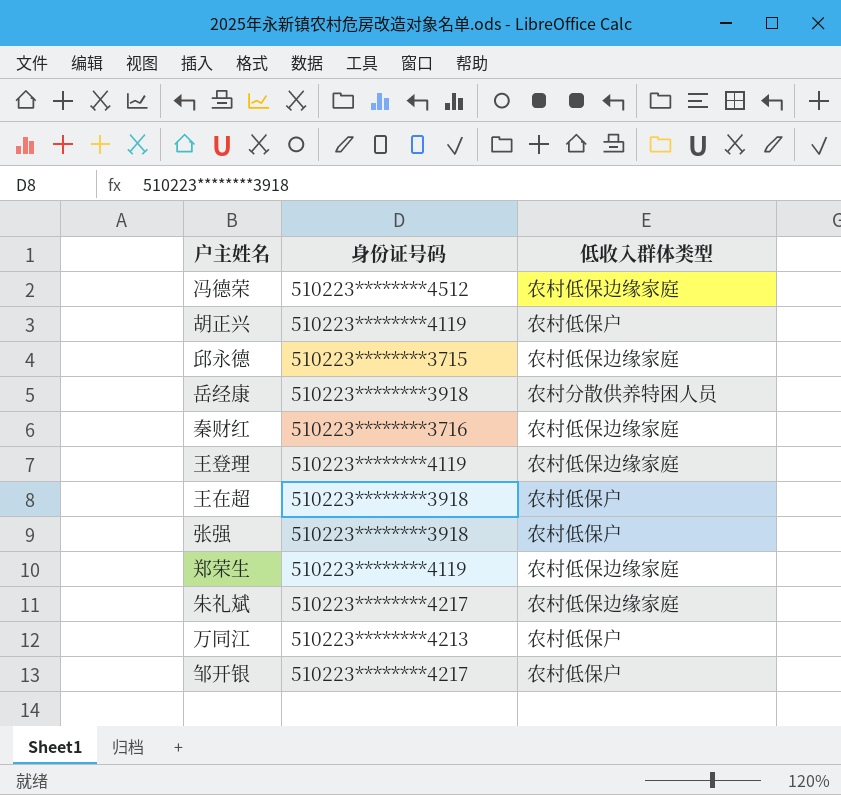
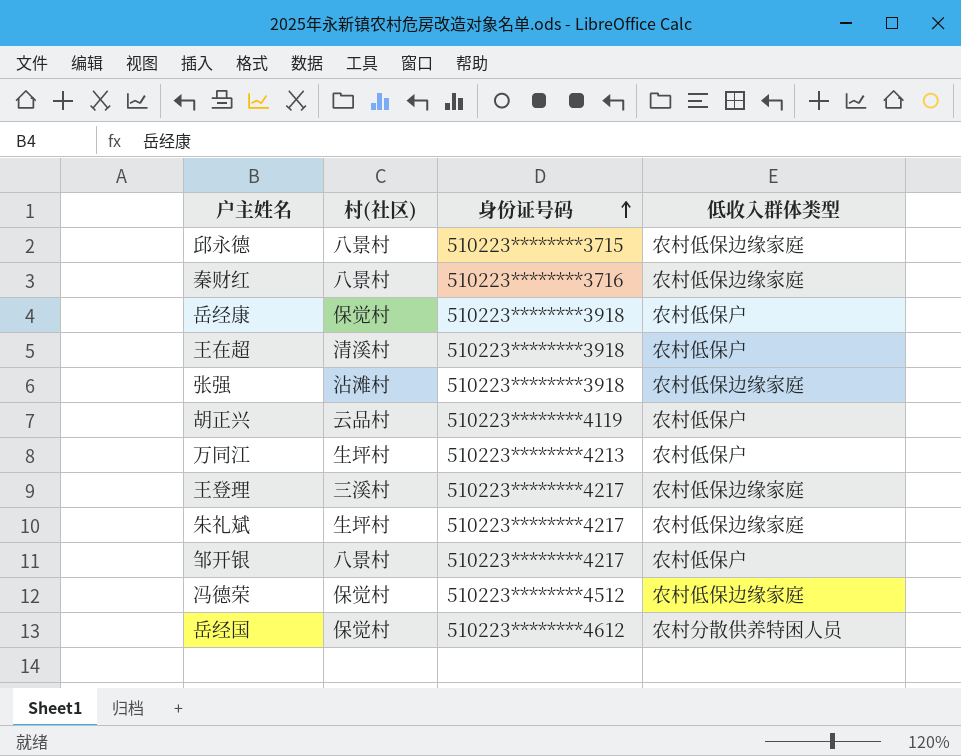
row order: none -> 身份证号码 ascending
column 村(社区) | position: none -> 2
row 郑荣生: 510223********4119 | 农村低保边缘家庭 -> none
岳经康 | 低收入群体类型: 农村分散供养特困人员 -> 农村低保户
张强 | 低收入群体类型: 农村低保户 -> 农村低保边缘家庭
王登理 | 身份证号码: 510223********4119 -> 510223********4217
row 岳经国: none -> 保觉村 | 510223********4612 | 农村分散供养特困人员

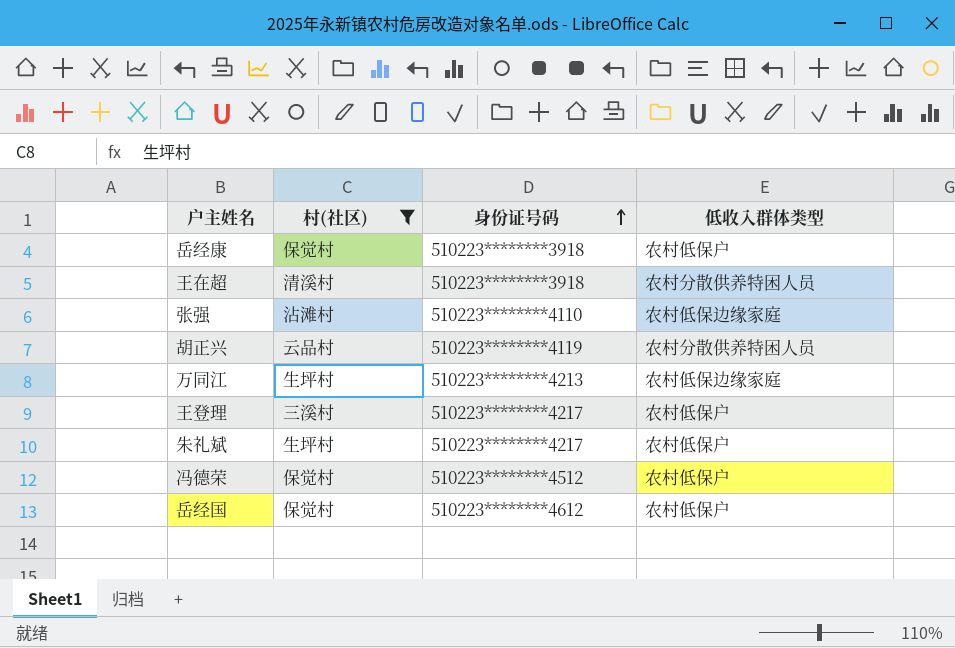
filter: none -> 村(社区) != 八景村
王在超 | 低收入群体类型: 农村低保户 -> 农村分散供养特困人员
张强 | 身份证号码: 510223********3918 -> 510223********4110
胡正兴 | 低收入群体类型: 农村低保户 -> 农村分散供养特困人员
万同江 | 低收入群体类型: 农村低保户 -> 农村低保边缘家庭
王登理 | 低收入群体类型: 农村低保边缘家庭 -> 农村低保户
朱礼斌 | 低收入群体类型: 农村低保边缘家庭 -> 农村低保户
冯德荣 | 低收入群体类型: 农村低保边缘家庭 -> 农村低保户
岳经国 | 低收入群体类型: 农村分散供养特困人员 -> 农村低保户

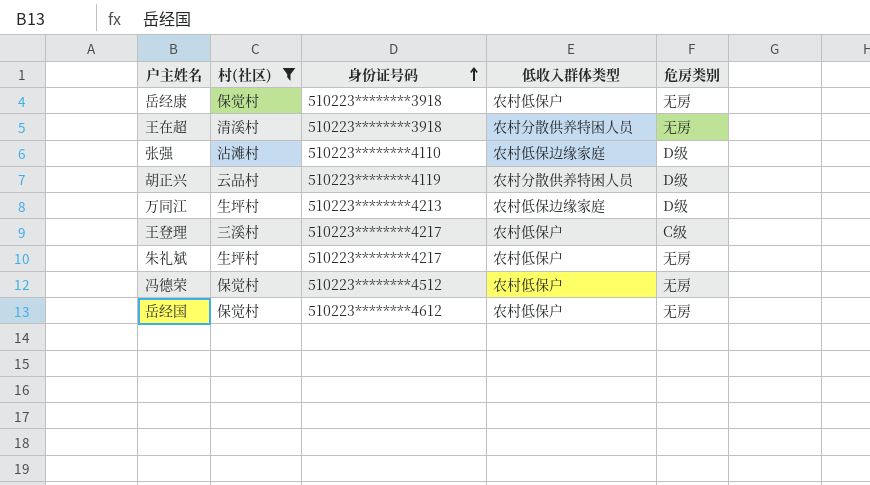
column 危房类别 | position: none -> 5

